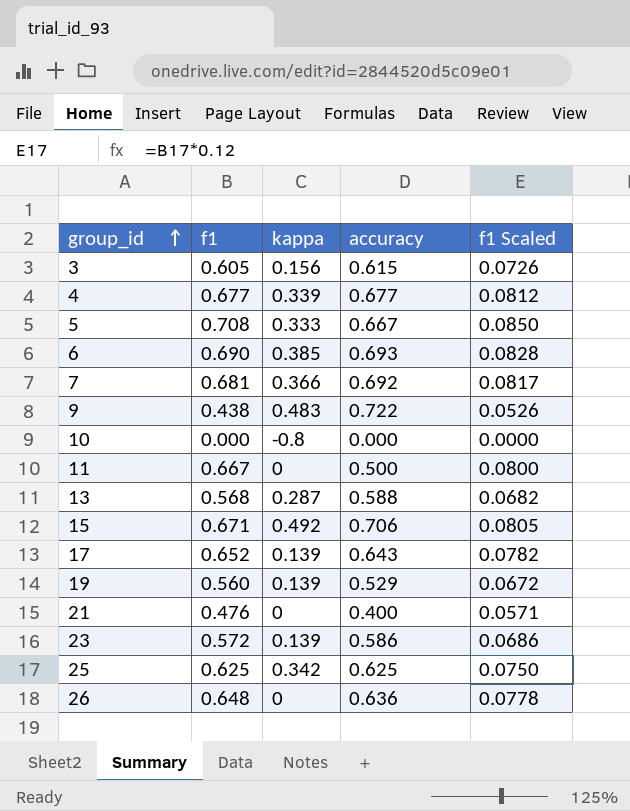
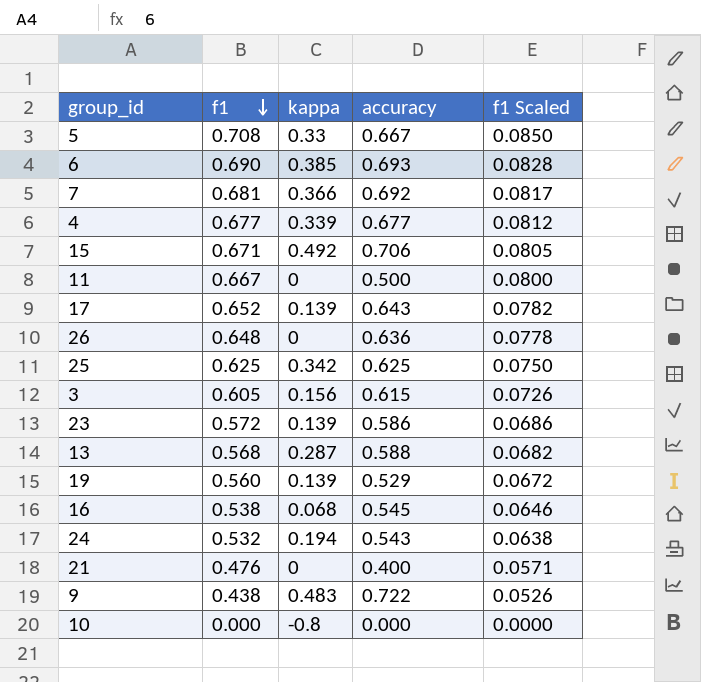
row order: group_id ascending -> f1 descending
5 | kappa: 0.333 -> 0.33
row 16: none -> 0.538 | 0.068 | 0.545 | 0.0646
row 24: none -> 0.532 | 0.194 | 0.543 | 0.0638

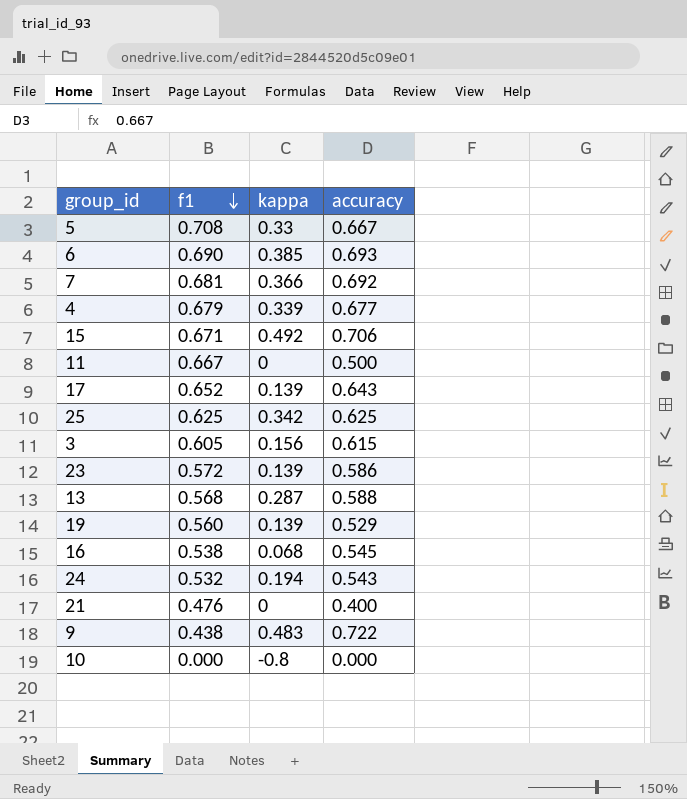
column f1 Scaled | formula: [f1] * 0.12 -> none
row 26: 0.648 | 0 | 0.636 | 0.0778 -> none
4 | f1: 0.677 -> 0.679

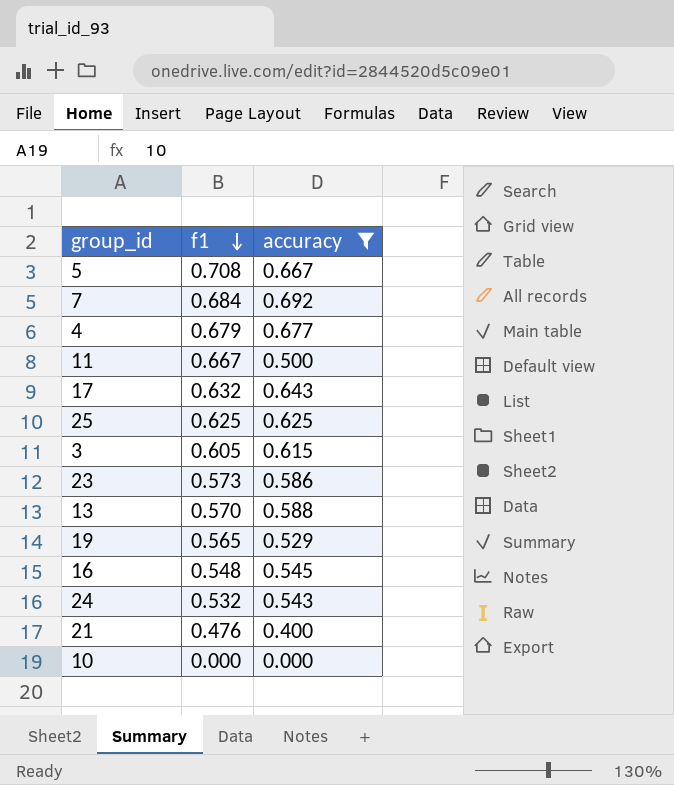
filter: none -> accuracy <= 0.692
column kappa | position: 3 -> none
7 | f1: 0.681 -> 0.684
17 | f1: 0.652 -> 0.632
23 | f1: 0.572 -> 0.573
13 | f1: 0.568 -> 0.570
19 | f1: 0.560 -> 0.565
16 | f1: 0.538 -> 0.548

